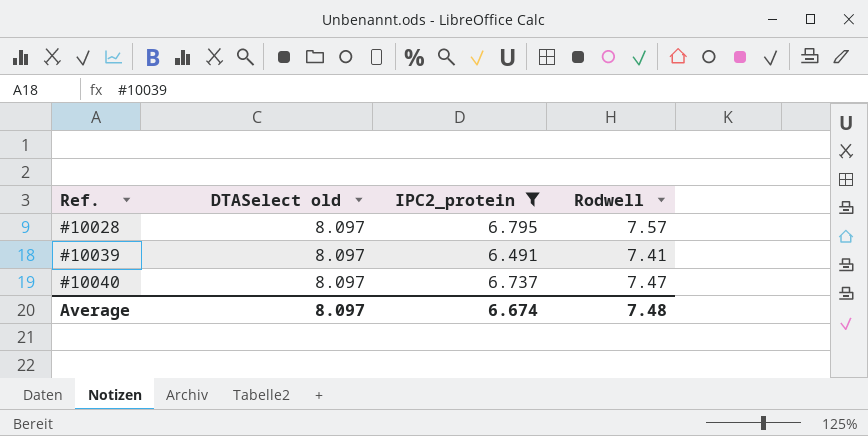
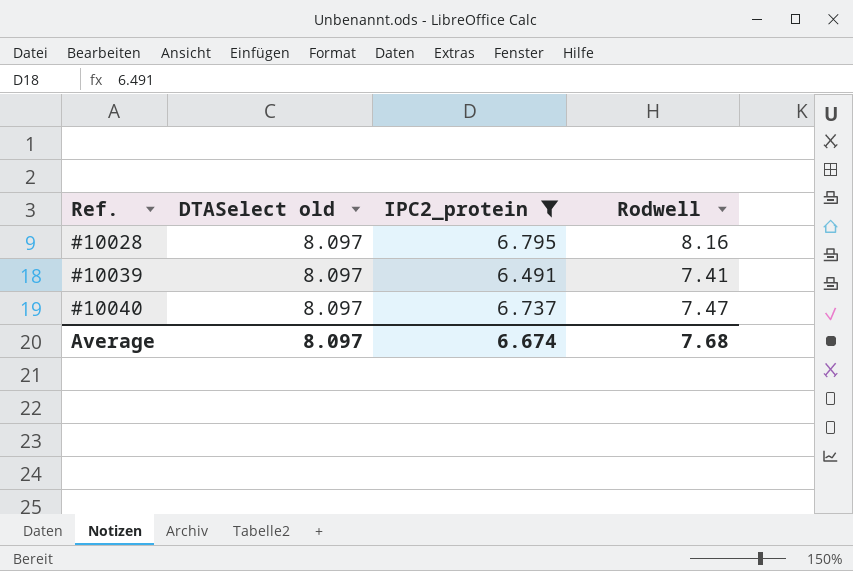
#10028 | Rodwell: 7.57 -> 8.16
Average | Rodwell: 7.48 -> 7.68

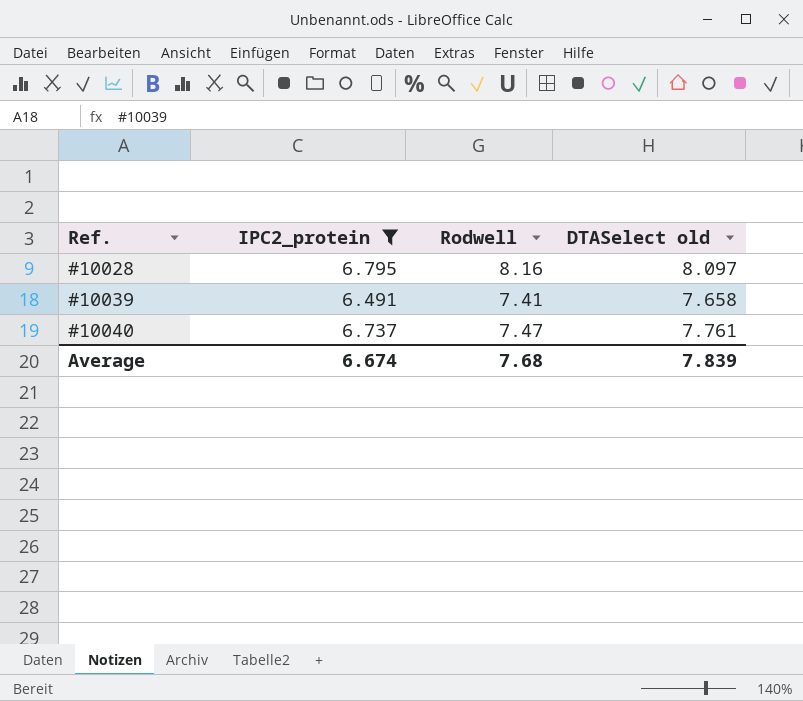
column DTASelect old | position: 2 -> 4
#10039 | DTASelect old: 8.097 -> 7.658
#10040 | DTASelect old: 8.097 -> 7.761
Average | DTASelect old: 8.097 -> 7.839

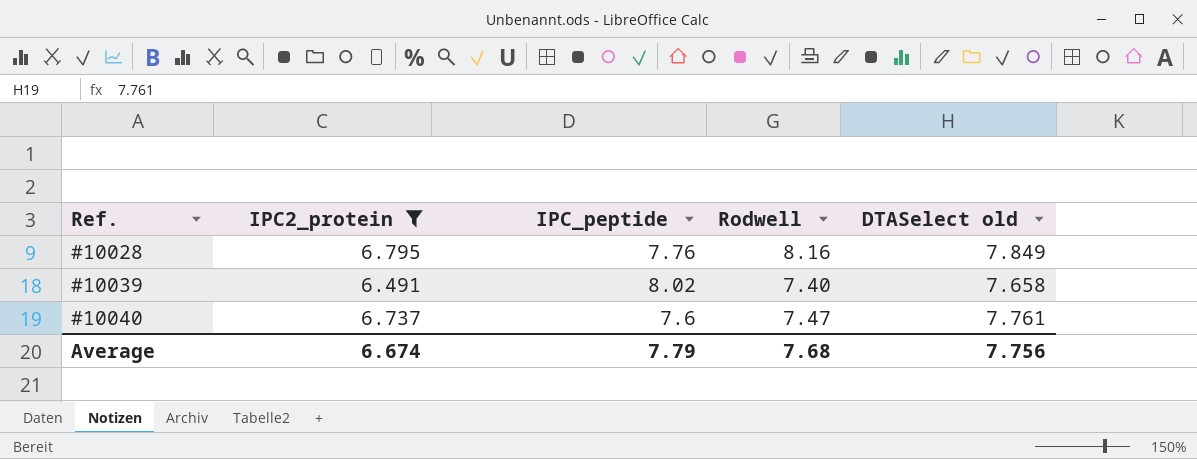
column IPC_peptide | position: none -> 3
#10028 | DTASelect old: 8.097 -> 7.849
#10039 | Rodwell: 7.41 -> 7.40
Average | DTASelect old: 7.839 -> 7.756

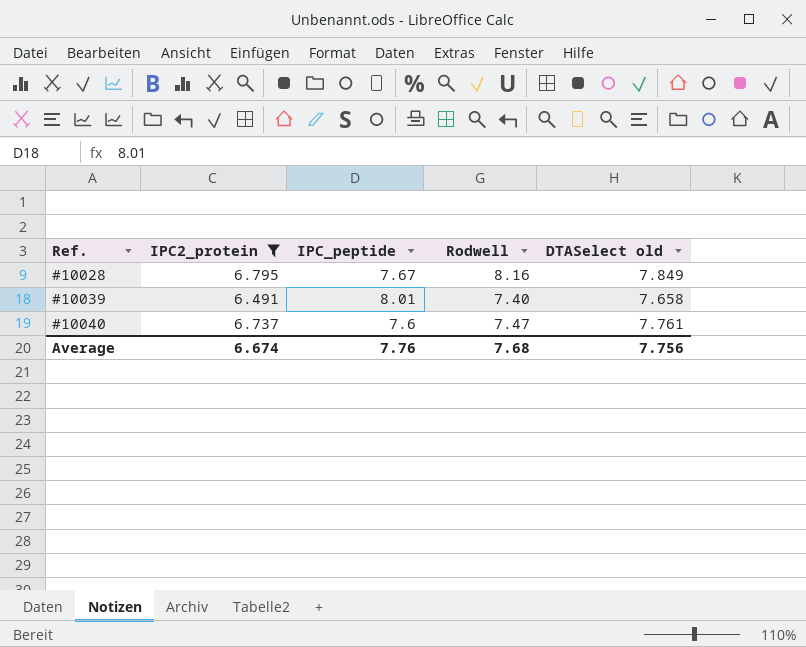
#10028 | IPC_peptide: 7.76 -> 7.67
#10039 | IPC_peptide: 8.02 -> 8.01
Average | IPC_peptide: 7.79 -> 7.76

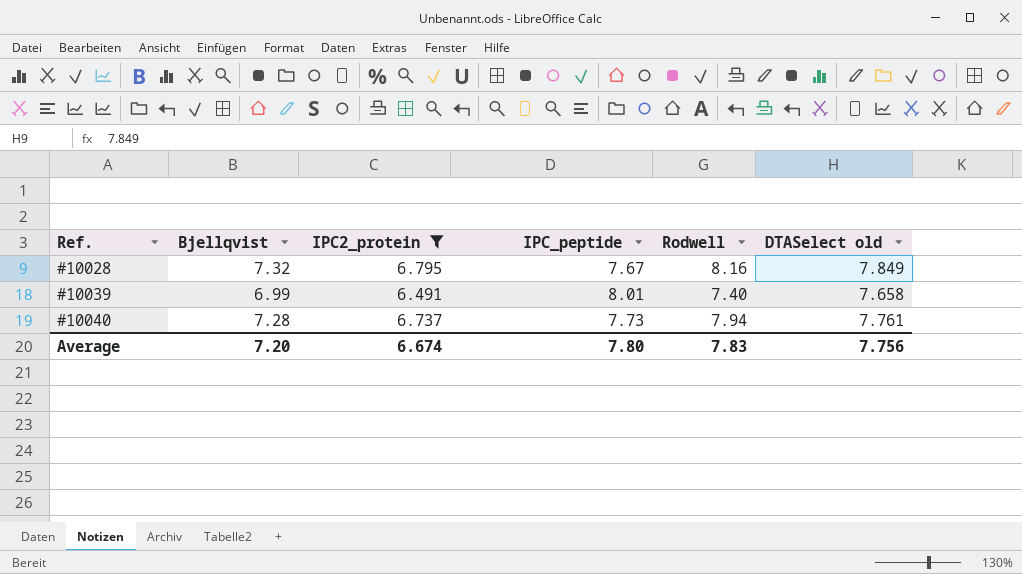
column Bjellqvist | position: none -> 2
#10040 | IPC_peptide: 7.6 -> 7.73
#10040 | Rodwell: 7.47 -> 7.94
Average | IPC_peptide: 7.76 -> 7.80
Average | Rodwell: 7.68 -> 7.83

